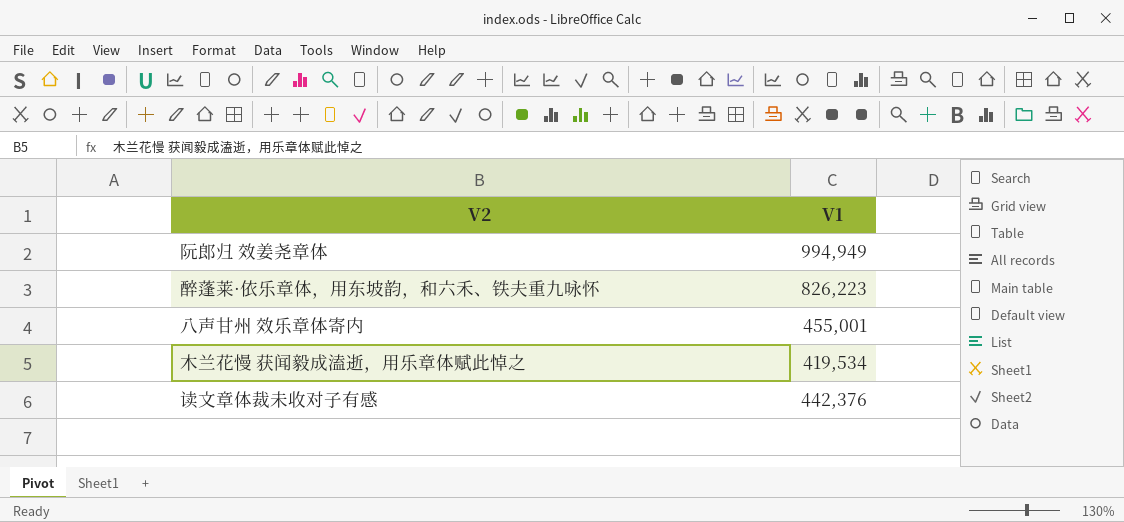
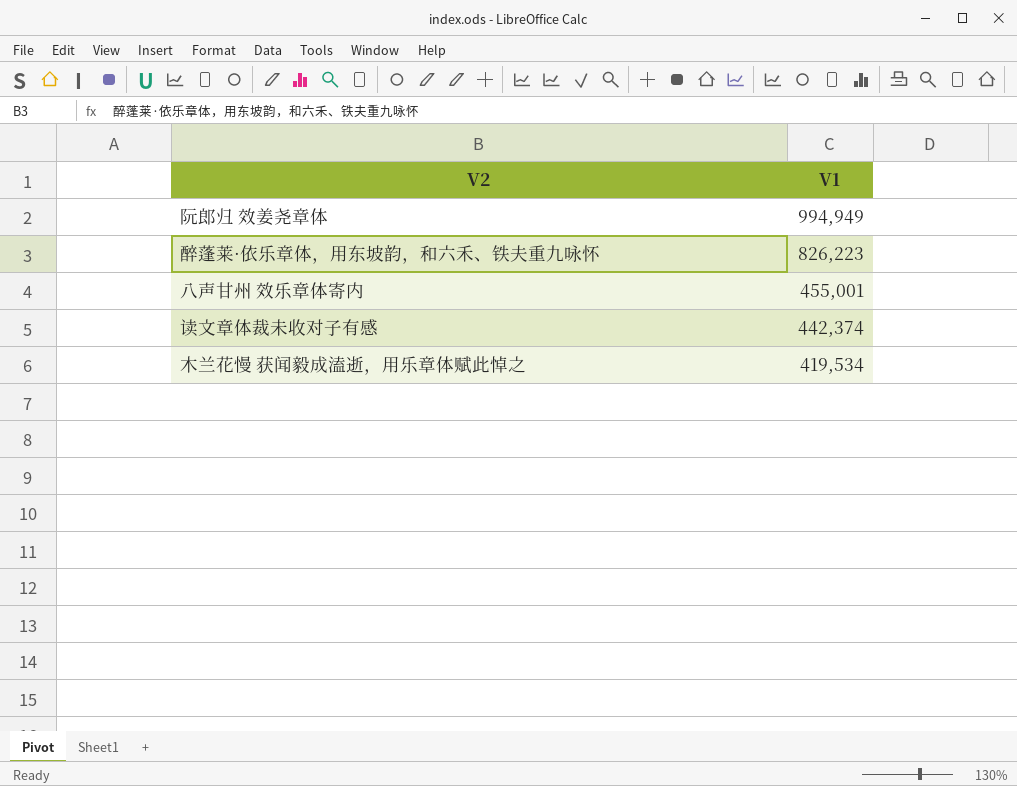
row order: none -> V1 descending
读文章体裁未收对子有感 | V1: 442,376 -> 442,374

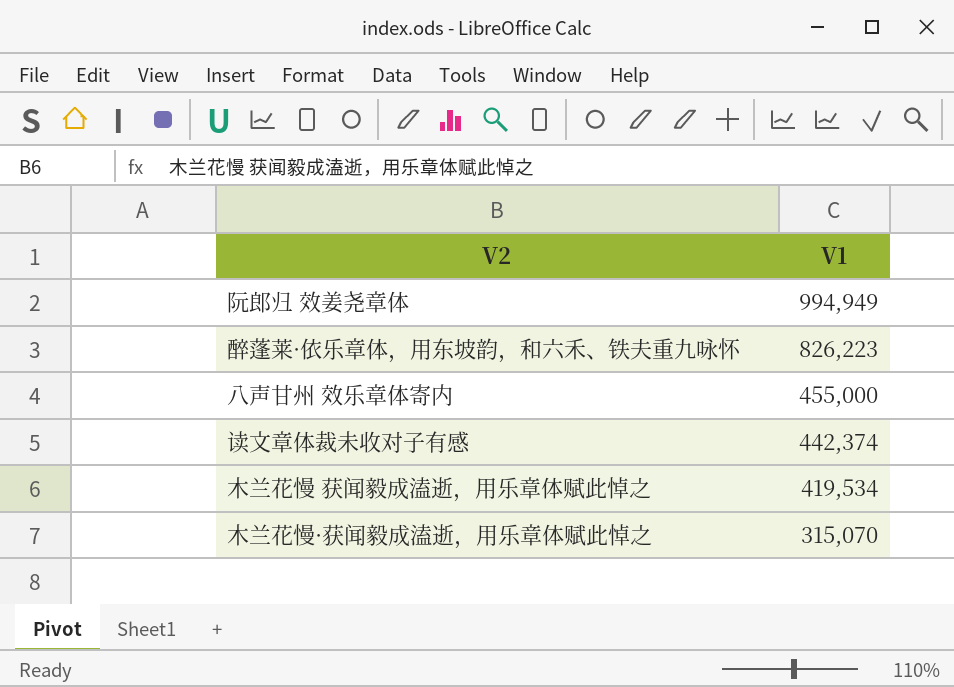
八声甘州 效乐章体寄内 | V1: 455,001 -> 455,000
row 木兰花慢·获闻毅成溘逝，用乐章体赋此悼之: none -> 315,070

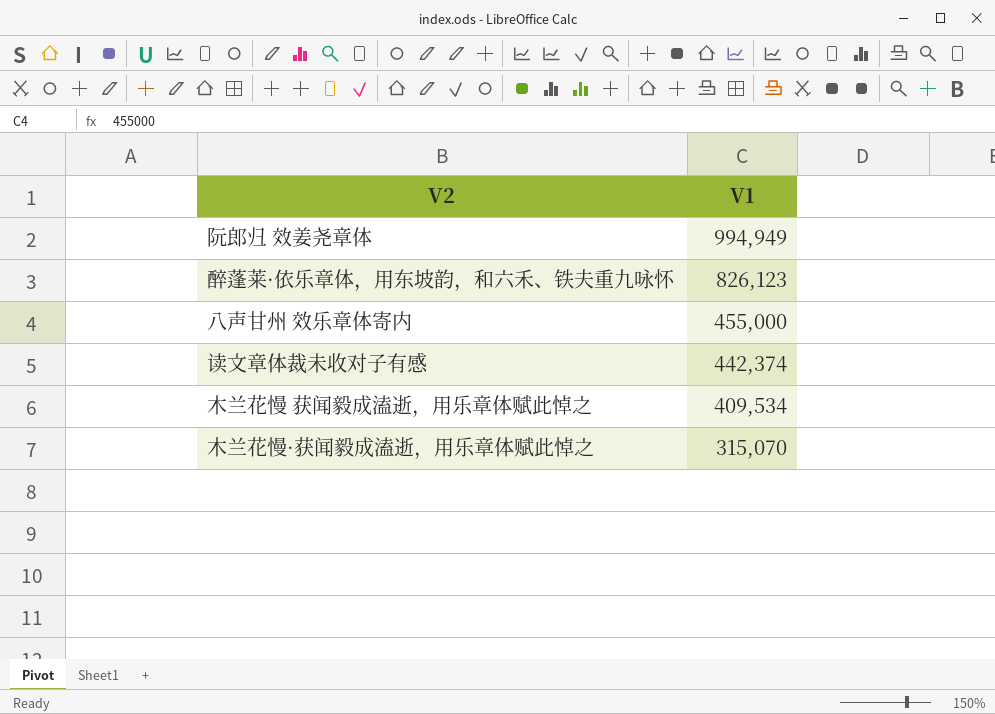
醉蓬莱·依乐章体，用东坡韵，和六禾、铁夫重九咏怀 | V1: 826,223 -> 826,123
木兰花慢 获闻毅成溘逝，用乐章体赋此悼之 | V1: 419,534 -> 409,534

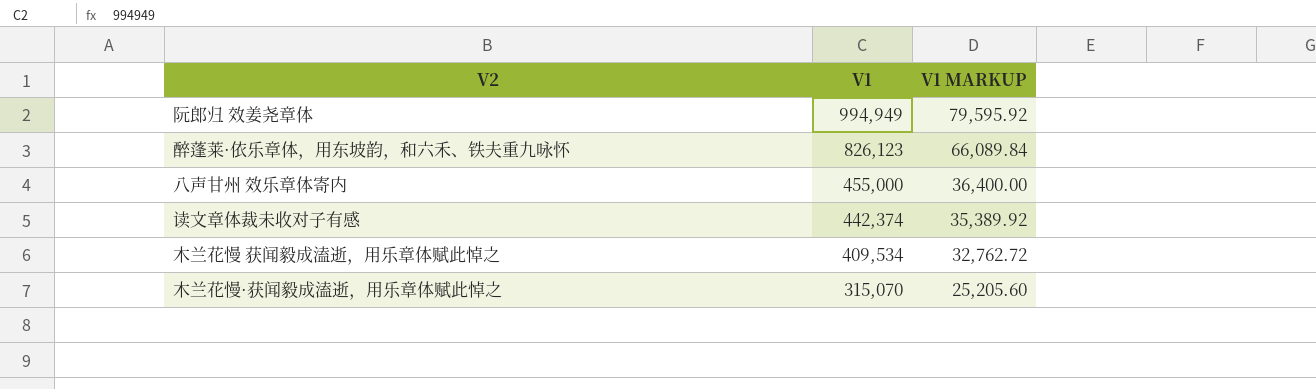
column V1 MARKUP | formula: none -> [V1] * 0.08

